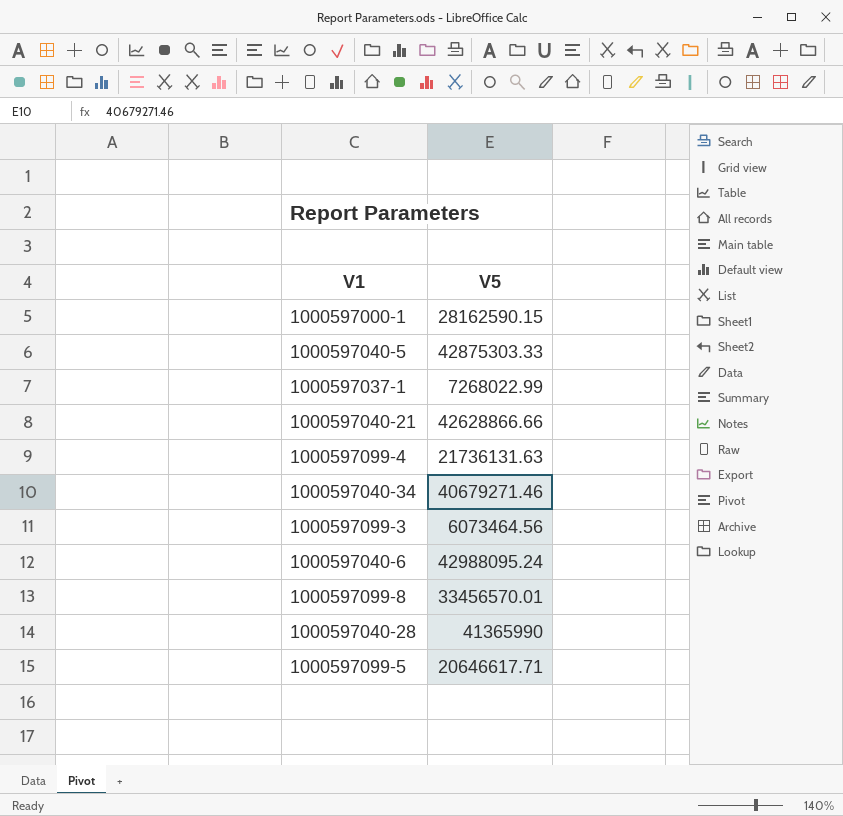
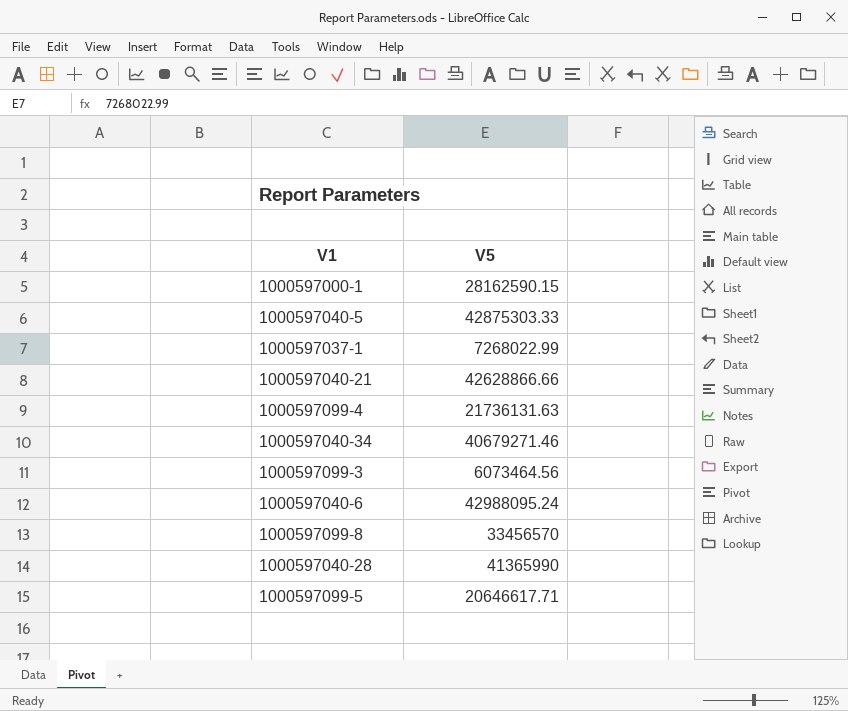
1000597099-8 | V5: 33456570.01 -> 33456570

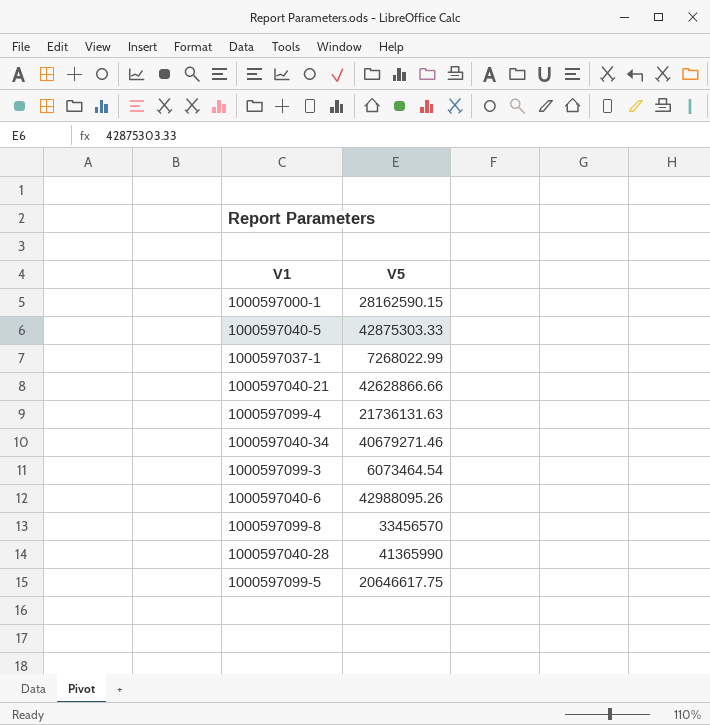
1000597099-3 | V5: 6073464.56 -> 6073464.54
1000597040-6 | V5: 42988095.24 -> 42988095.26
1000597099-5 | V5: 20646617.71 -> 20646617.75

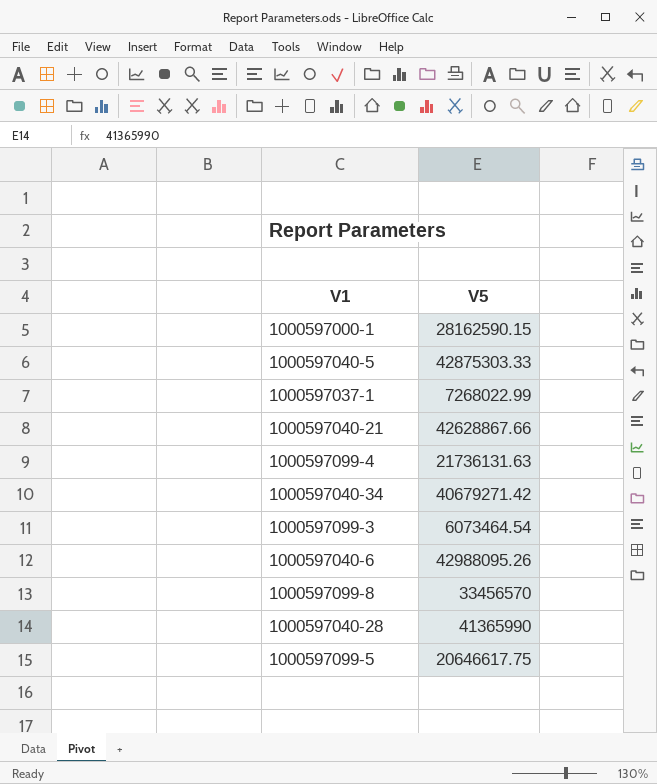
1000597040-21 | V5: 42628866.66 -> 42628867.66
1000597040-34 | V5: 40679271.46 -> 40679271.42

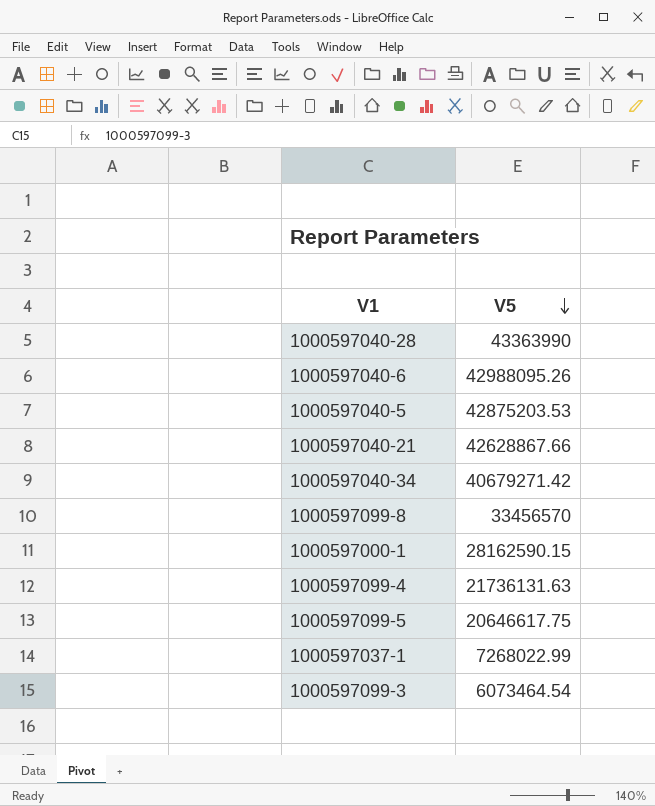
row order: none -> V5 descending
1000597040-28 | V5: 41365990 -> 43363990
1000597040-5 | V5: 42875303.33 -> 42875203.53

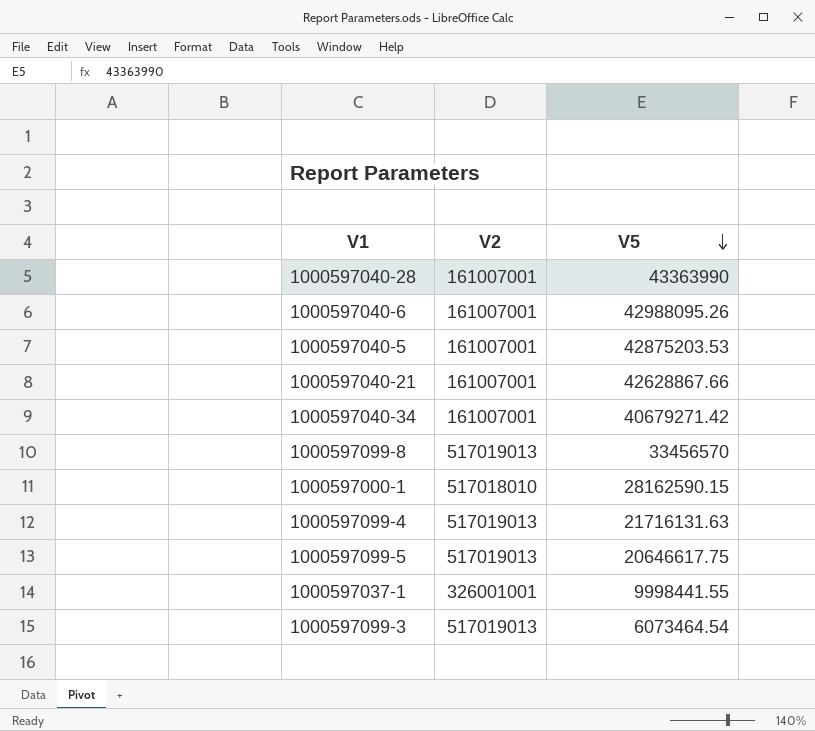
column V2 | position: none -> 2
1000597099-4 | V5: 21736131.63 -> 21716131.63
1000597037-1 | V5: 7268022.99 -> 9998441.55

